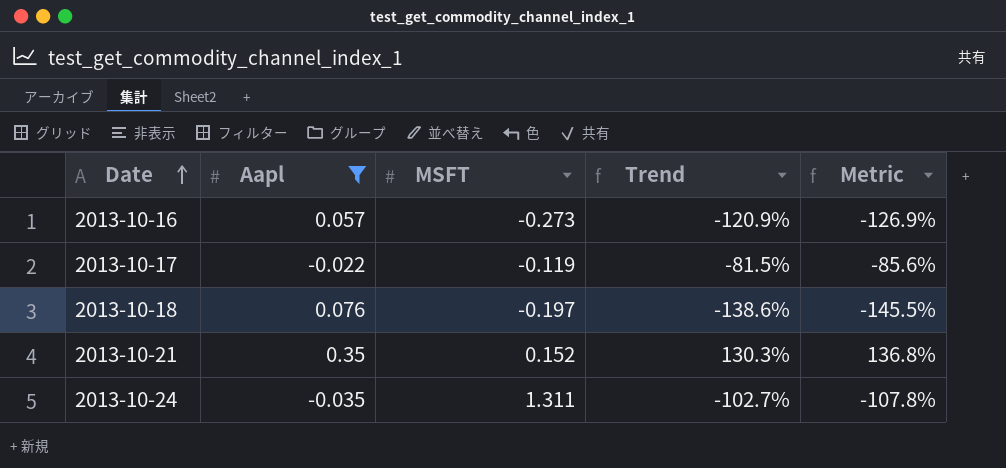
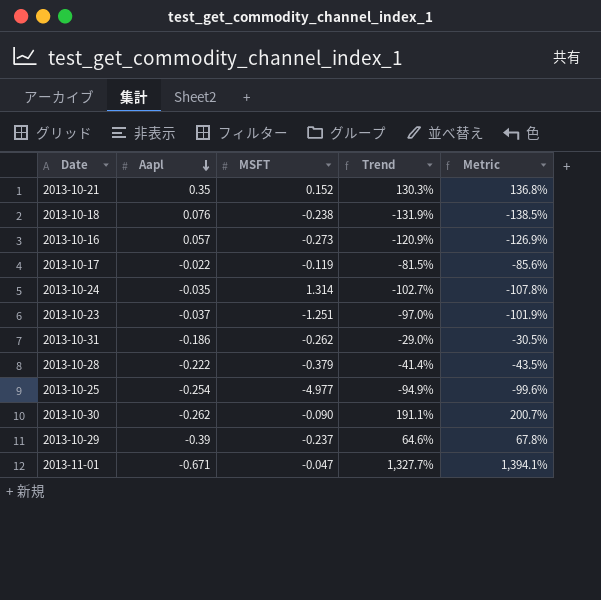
filter: Aapl >= -0.035 -> none
row order: Date ascending -> Aapl descending
2013-10-18 | MSFT: -0.197 -> -0.238
2013-10-18 | Trend: -138.6% -> -131.9%
2013-10-18 | Metric: -145.5% -> -138.5%
2013-10-24 | MSFT: 1.311 -> 1.314

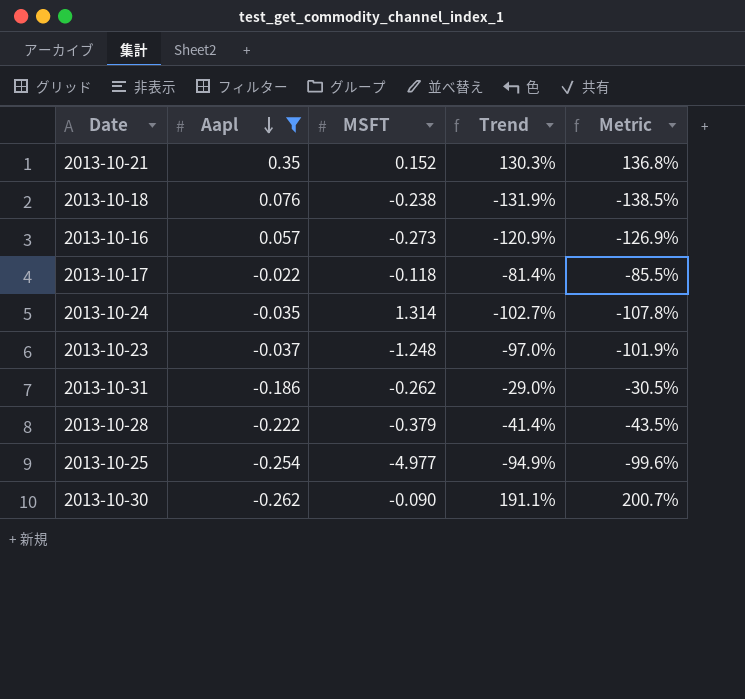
filter: none -> Aapl >= -0.262
2013-10-17 | MSFT: -0.119 -> -0.118
2013-10-17 | Trend: -81.5% -> -81.4%
2013-10-17 | Metric: -85.6% -> -85.5%
2013-10-23 | MSFT: -1.251 -> -1.248

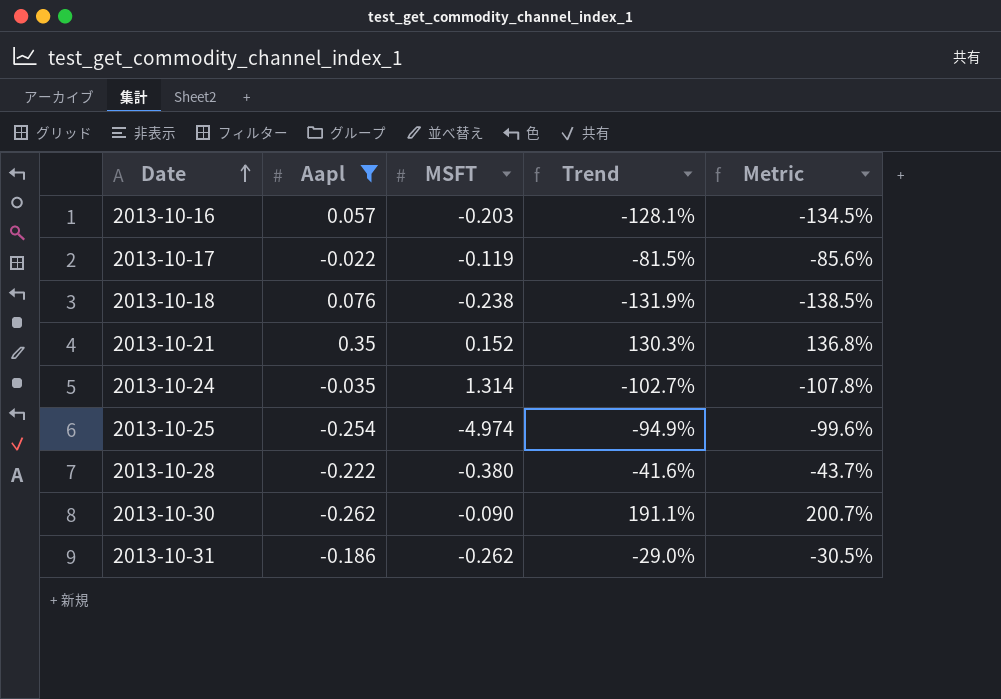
row order: Aapl descending -> Date ascending
row 2013-10-23: -0.037 | -1.248 | -97.0% | -101.9% -> none
2013-10-16 | MSFT: -0.273 -> -0.203
2013-10-16 | Trend: -120.9% -> -128.1%
2013-10-16 | Metric: -126.9% -> -134.5%
2013-10-17 | MSFT: -0.118 -> -0.119
2013-10-17 | Trend: -81.4% -> -81.5%
2013-10-17 | Metric: -85.5% -> -85.6%
2013-10-25 | MSFT: -4.977 -> -4.974
2013-10-28 | MSFT: -0.379 -> -0.380
2013-10-28 | Trend: -41.4% -> -41.6%
2013-10-28 | Metric: -43.5% -> -43.7%

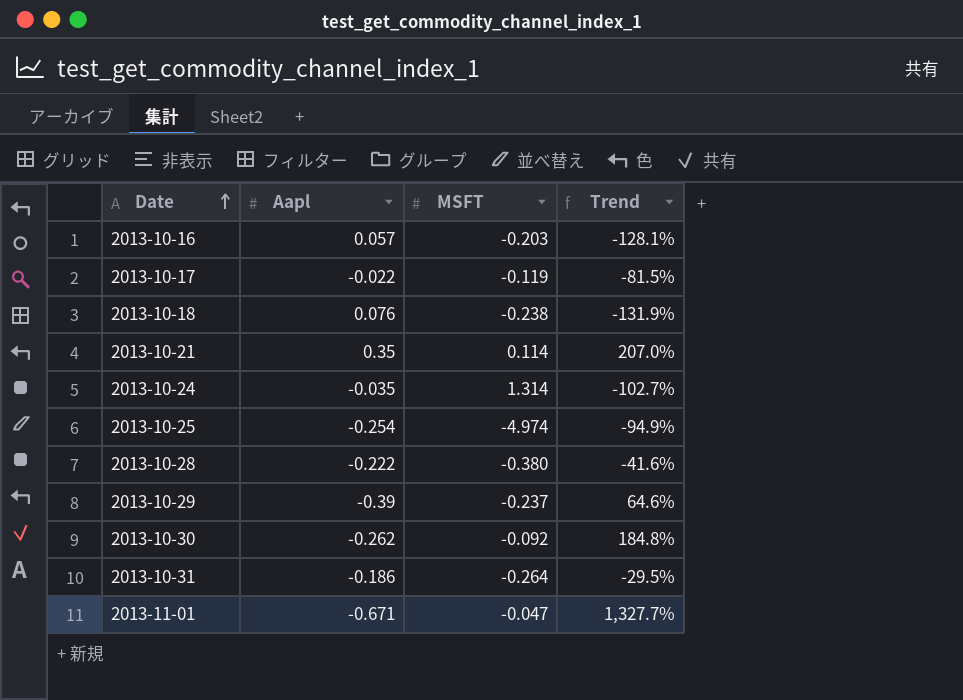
filter: Aapl >= -0.262 -> none
column Metric | formula: [Trend] * 1.05 -> none
2013-10-21 | MSFT: 0.152 -> 0.114
2013-10-21 | Trend: 130.3% -> 207.0%
2013-10-30 | MSFT: -0.090 -> -0.092
2013-10-30 | Trend: 191.1% -> 184.8%
2013-10-31 | MSFT: -0.262 -> -0.264
2013-10-31 | Trend: -29.0% -> -29.5%

